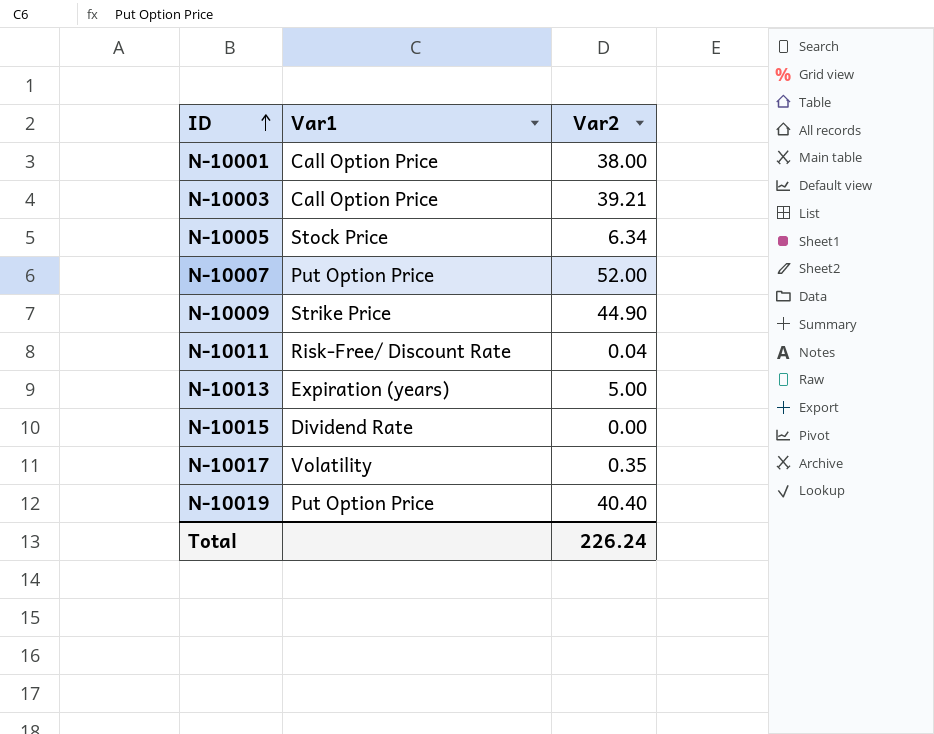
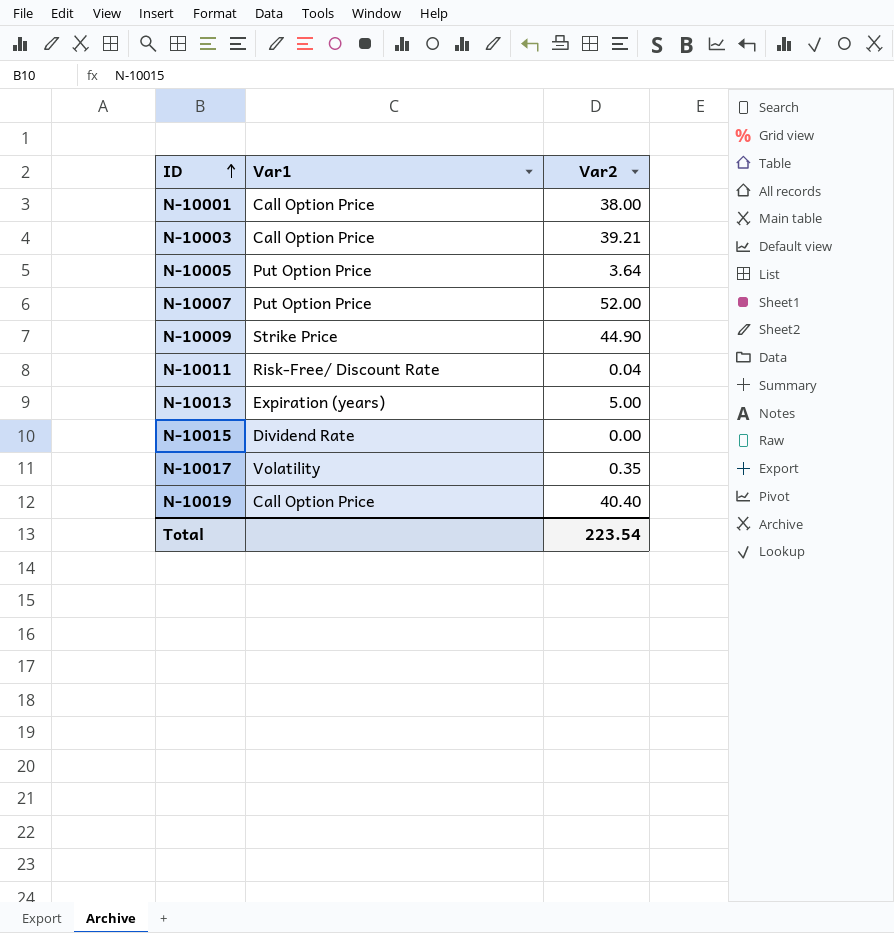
N-10005 | Var1: Stock Price -> Put Option Price
N-10005 | Var2: 6.34 -> 3.64
N-10019 | Var1: Put Option Price -> Call Option Price
Total | Var2: 226.24 -> 223.54

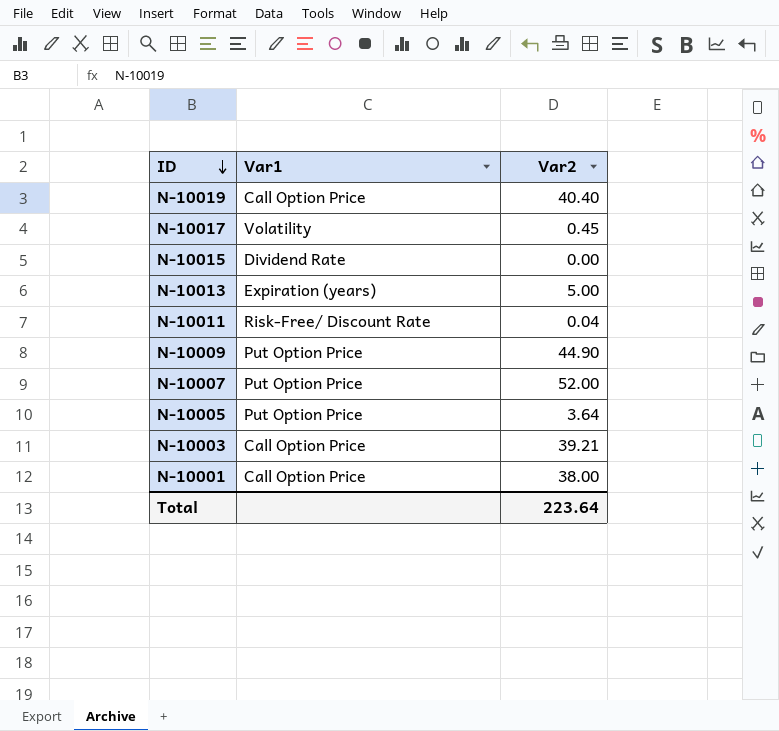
row order: ID ascending -> ID descending
N-10017 | Var2: 0.35 -> 0.45
N-10009 | Var1: Strike Price -> Put Option Price
Total | Var2: 223.54 -> 223.64

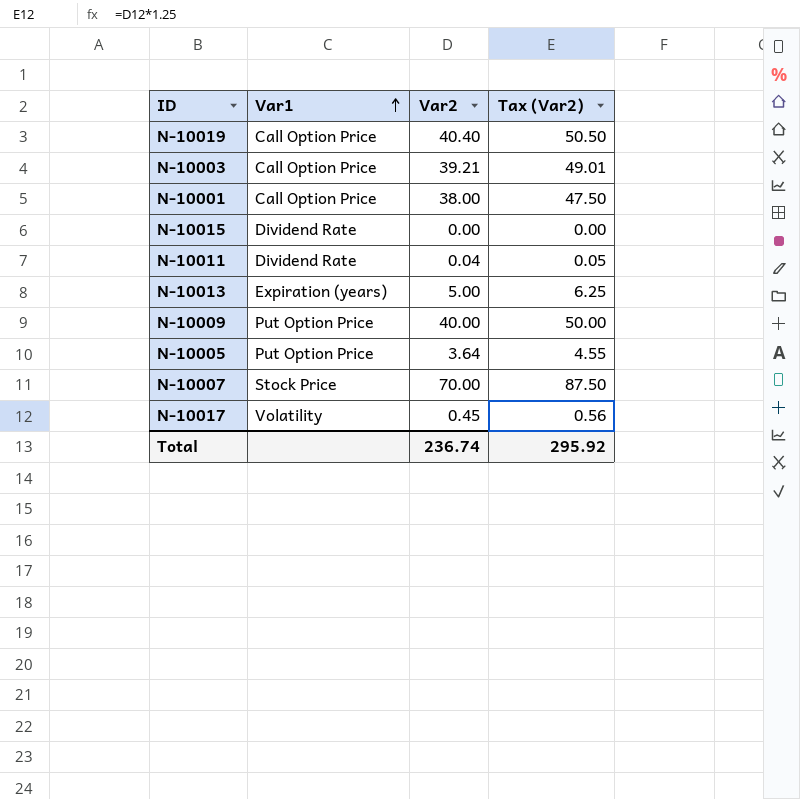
row order: ID descending -> Var1 ascending
column Tax (Var2) | formula: none -> [Var2] * 1.25
N-10011 | Var1: Risk-Free/ Discount Rate -> Dividend Rate
N-10009 | Var2: 44.90 -> 40.00
N-10007 | Var1: Put Option Price -> Stock Price
N-10007 | Var2: 52.00 -> 70.00
Total | Var2: 223.64 -> 236.74

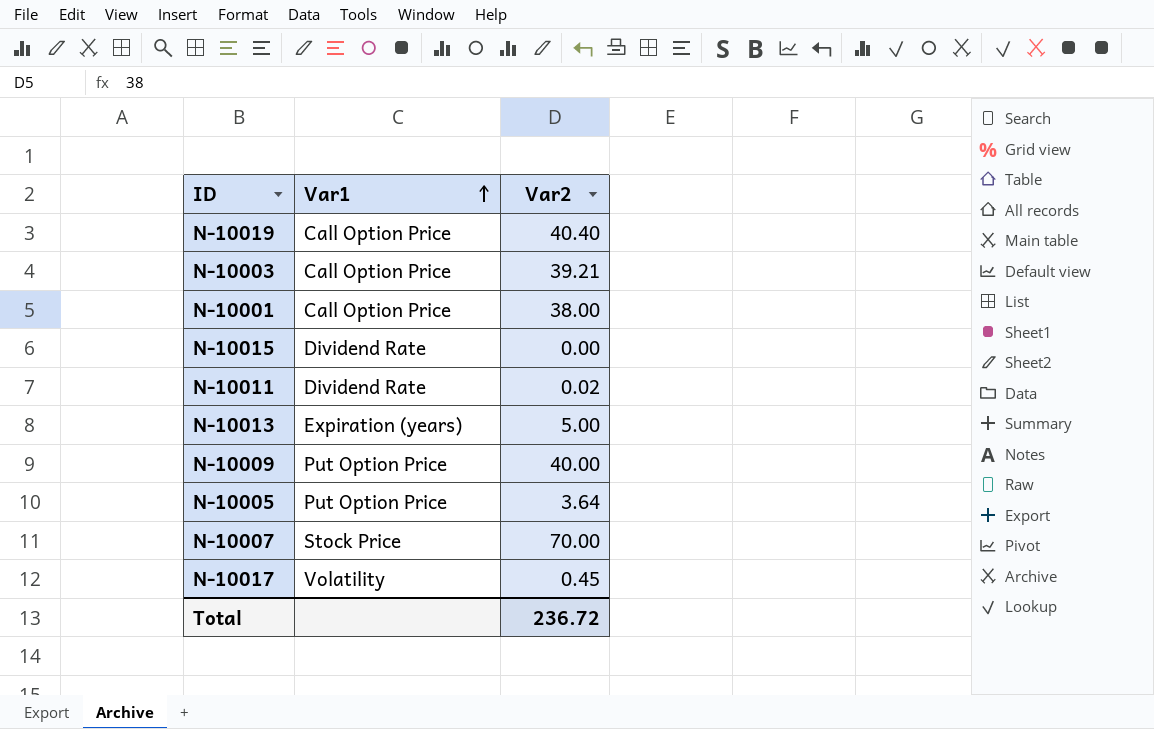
column Tax (Var2) | formula: [Var2] * 1.25 -> none
N-10011 | Var2: 0.04 -> 0.02
Total | Var2: 236.74 -> 236.72

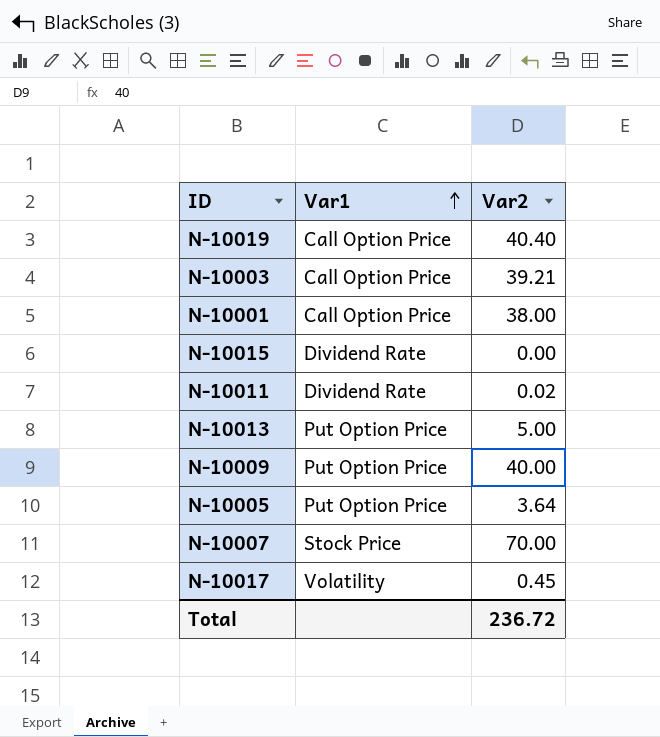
N-10013 | Var1: Expiration (years) -> Put Option Price

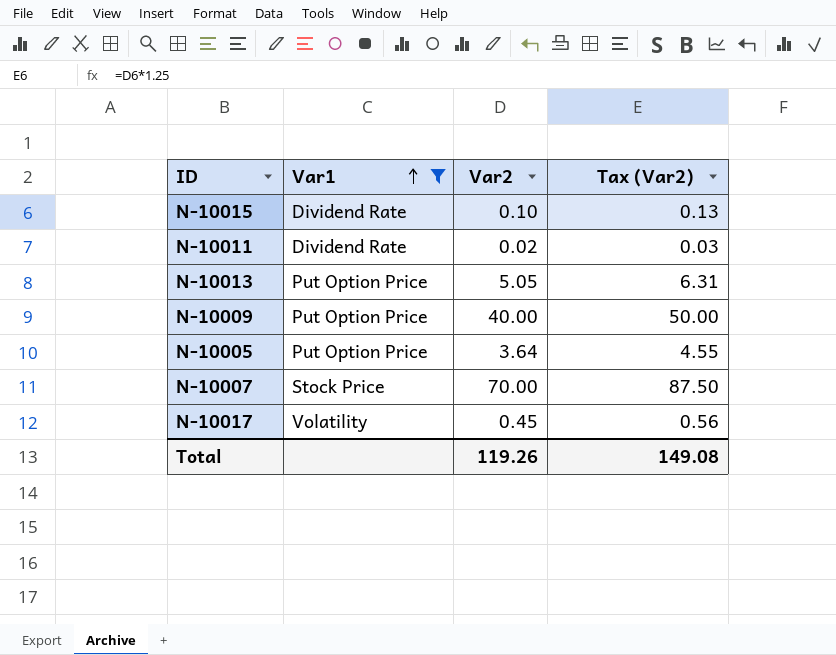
filter: none -> Var1 != Call Option Price
column Tax (Var2) | formula: none -> [Var2] * 1.25
N-10015 | Var2: 0.00 -> 0.10
N-10013 | Var2: 5.00 -> 5.05
Total | Var2: 236.72 -> 119.26

